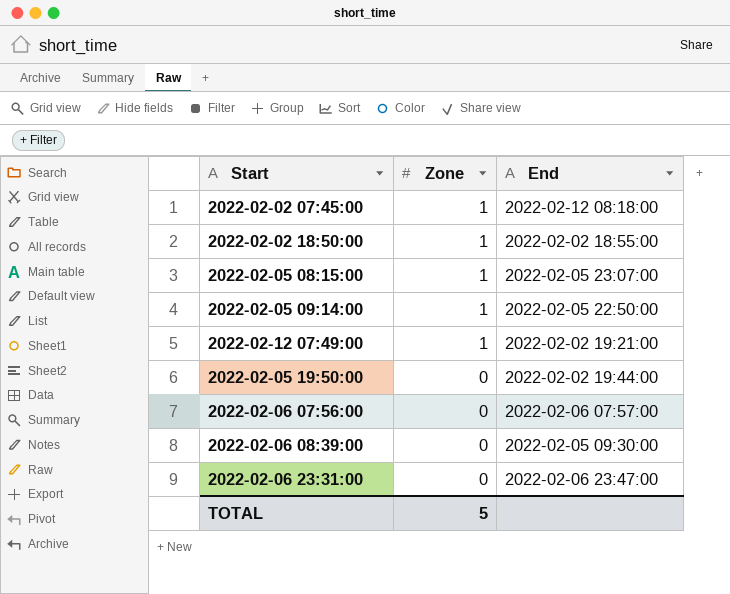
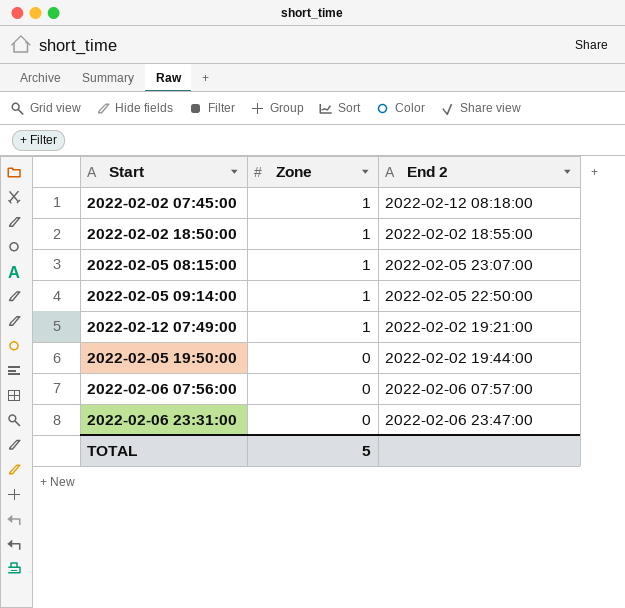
column name: End -> End 2
row 2022-02-06 08:39:00: 0 | 2022-02-05 09:30:00 -> none

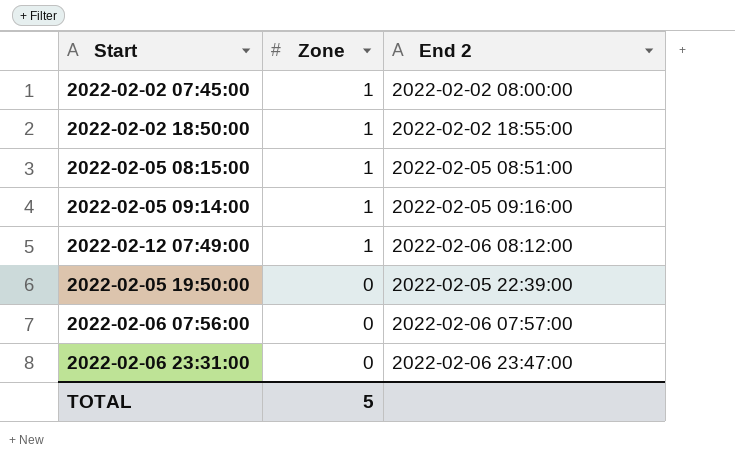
2022-02-02 07:45:00 | End 2: 2022-02-12 08:18:00 -> 2022-02-02 08:00:00
2022-02-05 08:15:00 | End 2: 2022-02-05 23:07:00 -> 2022-02-05 08:51:00
2022-02-05 09:14:00 | End 2: 2022-02-05 22:50:00 -> 2022-02-05 09:16:00
2022-02-12 07:49:00 | End 2: 2022-02-02 19:21:00 -> 2022-02-06 08:12:00
2022-02-05 19:50:00 | End 2: 2022-02-02 19:44:00 -> 2022-02-05 22:39:00

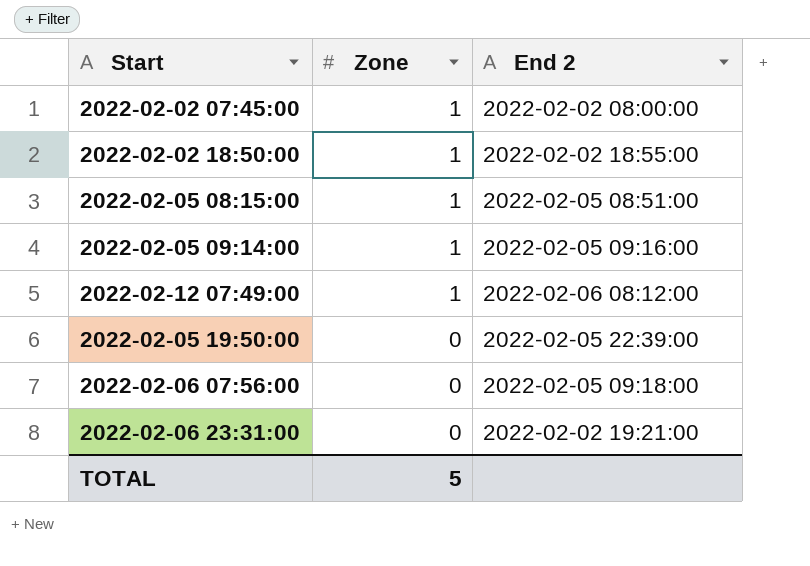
2022-02-06 07:56:00 | End 2: 2022-02-06 07:57:00 -> 2022-02-05 09:18:00
2022-02-06 23:31:00 | End 2: 2022-02-06 23:47:00 -> 2022-02-02 19:21:00

